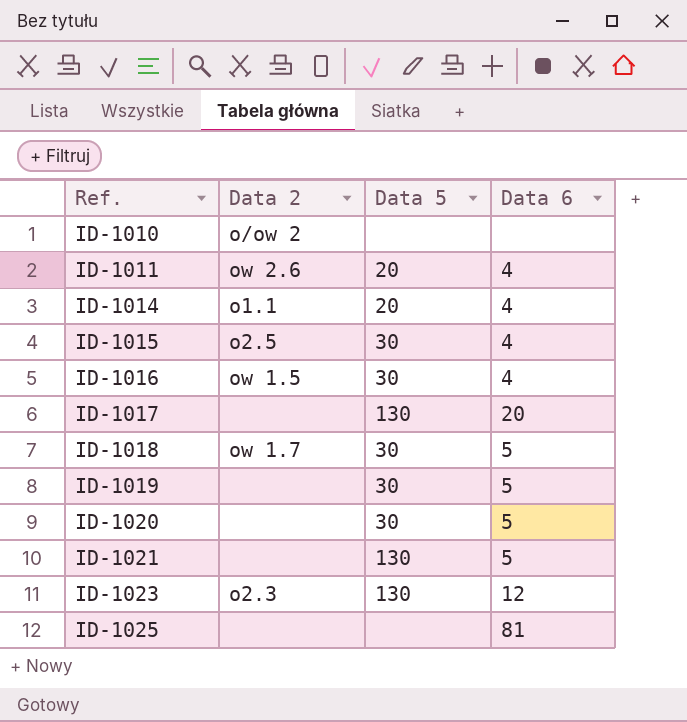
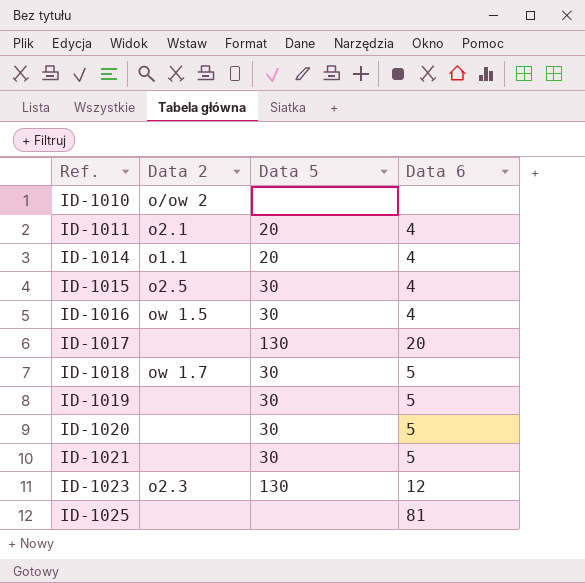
ID-1011 | Data 2: ow 2.6 -> o2.1
ID-1021 | Data 5: 130 -> 30

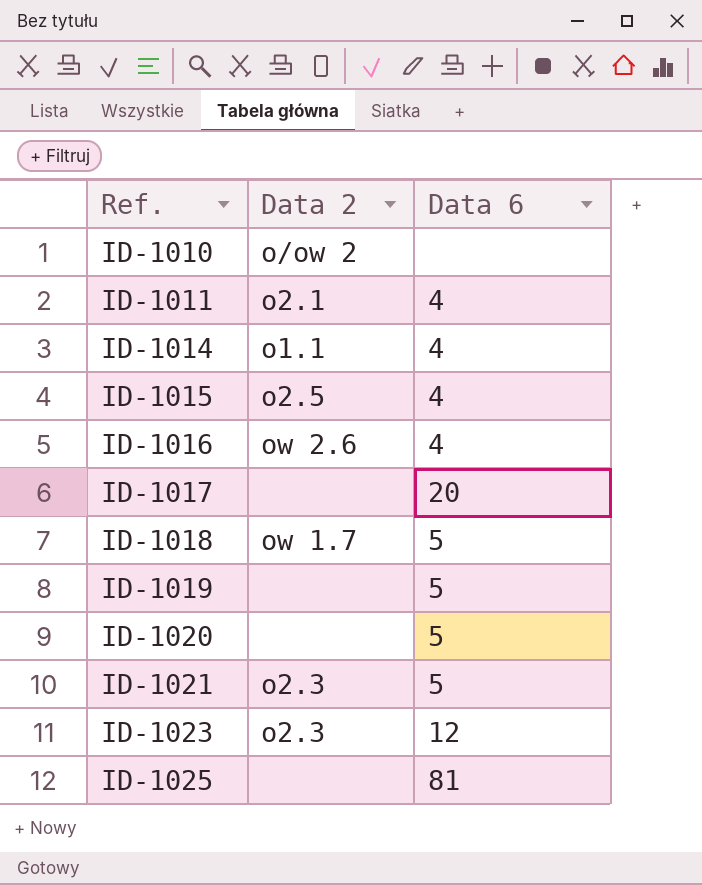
column Data 5 | position: 3 -> none
ID-1016 | Data 2: ow 1.5 -> ow 2.6
ID-1021 | Data 2: none -> o2.3

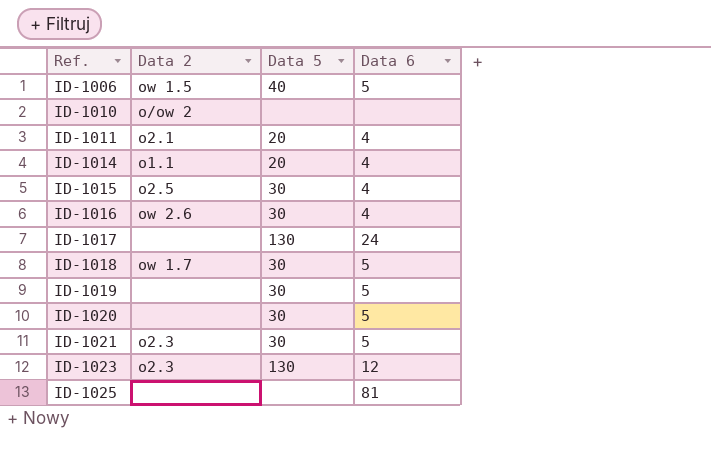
column Data 5 | position: none -> 3
row ID-1006: none -> ow 1.5 | 40 | 5
ID-1017 | Data 6: 20 -> 24

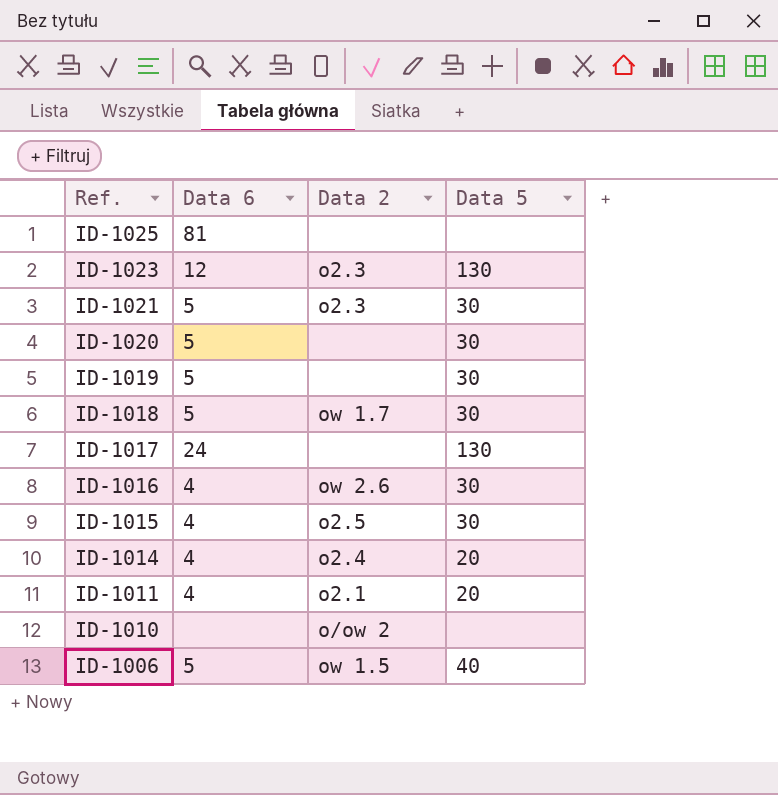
row order: Ref. ascending -> Ref. descending
column Data 6 | position: 4 -> 2
ID-1014 | Data 2: o1.1 -> o2.4

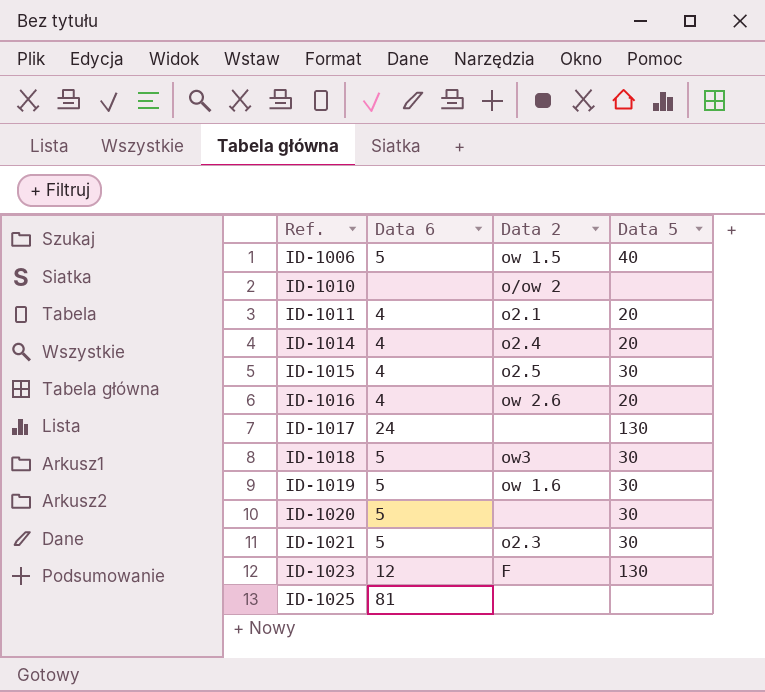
row order: Ref. descending -> Ref. ascending
ID-1016 | Data 5: 30 -> 20
ID-1018 | Data 2: ow 1.7 -> ow3
ID-1019 | Data 2: none -> ow 1.6
ID-1023 | Data 2: o2.3 -> F

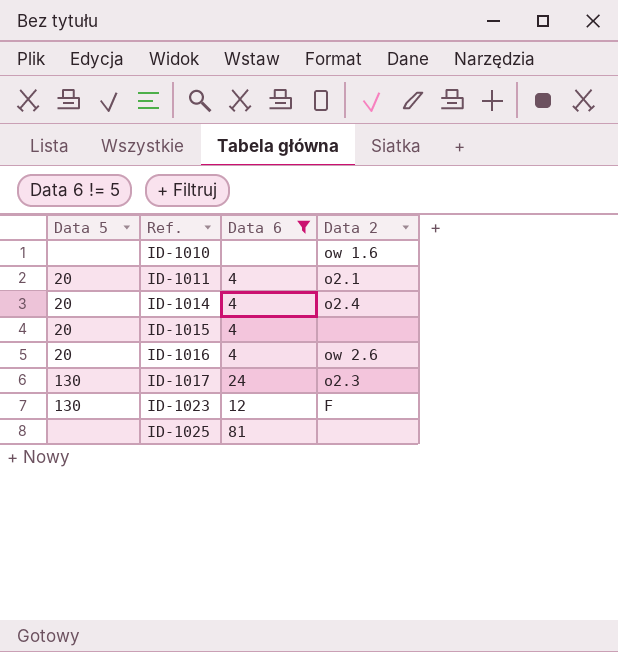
filter: none -> Data 6 != 5
column Data 5 | position: 4 -> 1
ID-1010 | Data 2: o/ow 2 -> ow 1.6
ID-1015 | Data 5: 30 -> 20
ID-1015 | Data 2: o2.5 -> none
ID-1017 | Data 2: none -> o2.3

